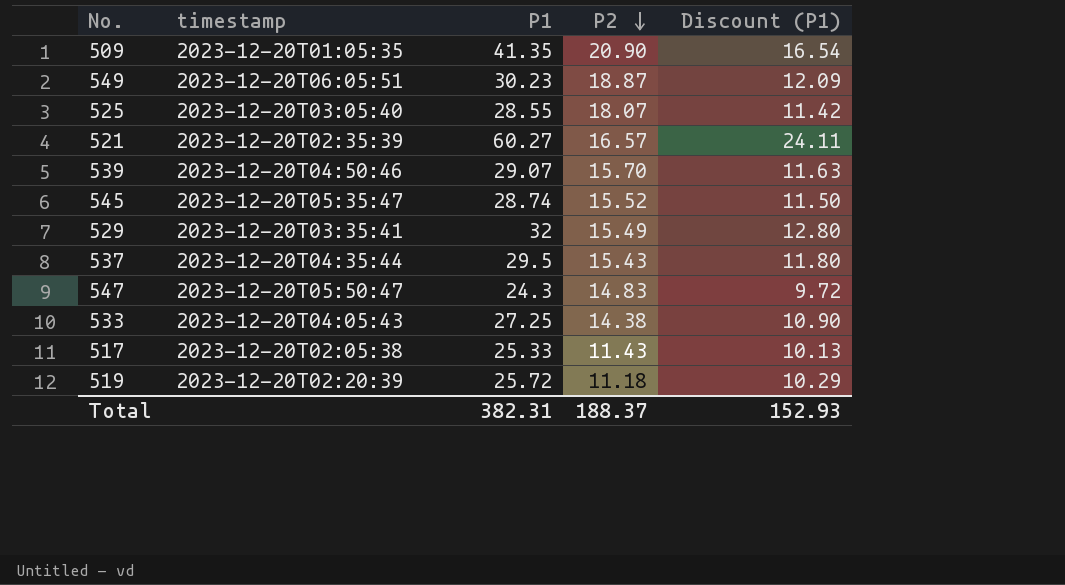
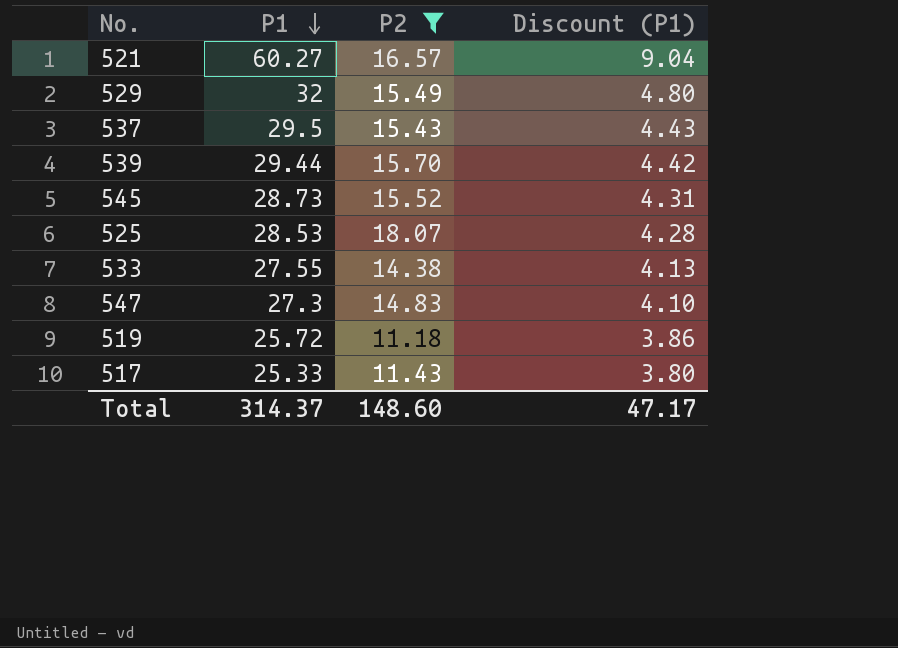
filter: none -> P2 <= 18.07
row order: P2 descending -> P1 descending
column timestamp | position: 2 -> none
column Discount (P1) | formula: [P1] * 0.4 -> [P1] * 0.15
539 | P1: 29.07 -> 29.44
545 | P1: 28.74 -> 28.73
525 | P1: 28.55 -> 28.53
533 | P1: 27.25 -> 27.55
547 | P1: 24.3 -> 27.3
Total | P1: 382.31 -> 314.37
Total | P2: 188.37 -> 148.60
Total | Discount (P1): 152.93 -> 47.17

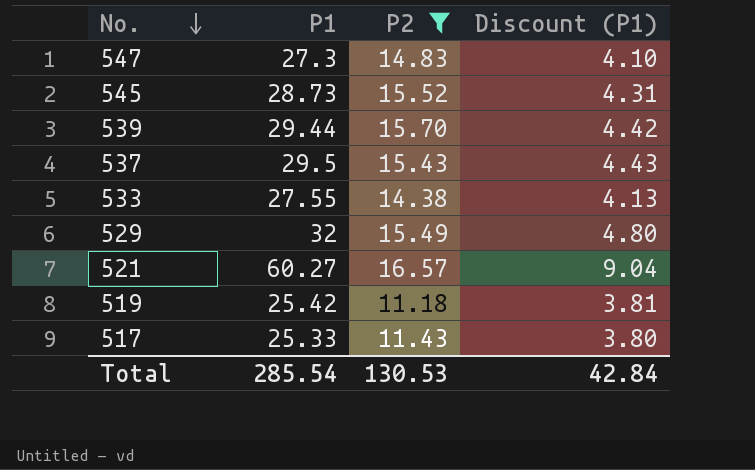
row order: P1 descending -> No. descending
row 525: 28.53 | 18.07 | 4.28 -> none
519 | P1: 25.72 -> 25.42
519 | Discount (P1): 3.86 -> 3.81
Total | P1: 314.37 -> 285.54
Total | P2: 148.60 -> 130.53
Total | Discount (P1): 47.17 -> 42.84

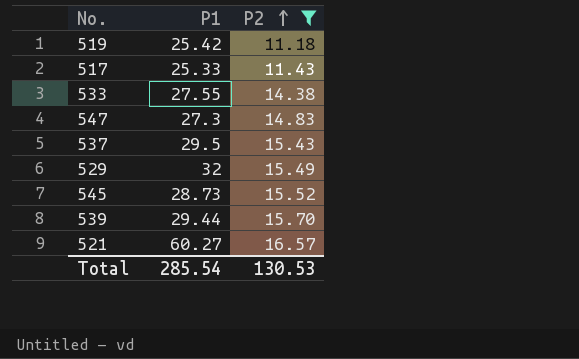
row order: No. descending -> P2 ascending
column Discount (P1) | formula: [P1] * 0.15 -> none

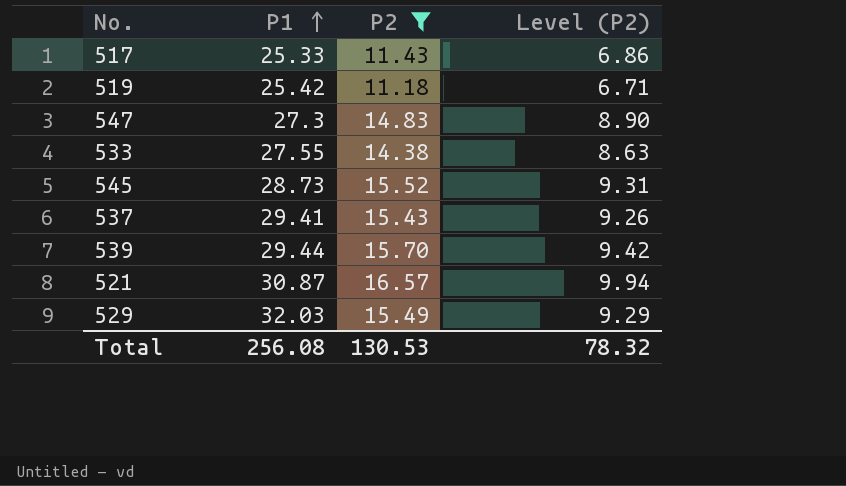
row order: P2 ascending -> P1 ascending
column Level (P2) | formula: none -> [P2] * 0.6
537 | P1: 29.5 -> 29.41
521 | P1: 60.27 -> 30.87
529 | P1: 32 -> 32.03
Total | P1: 285.54 -> 256.08

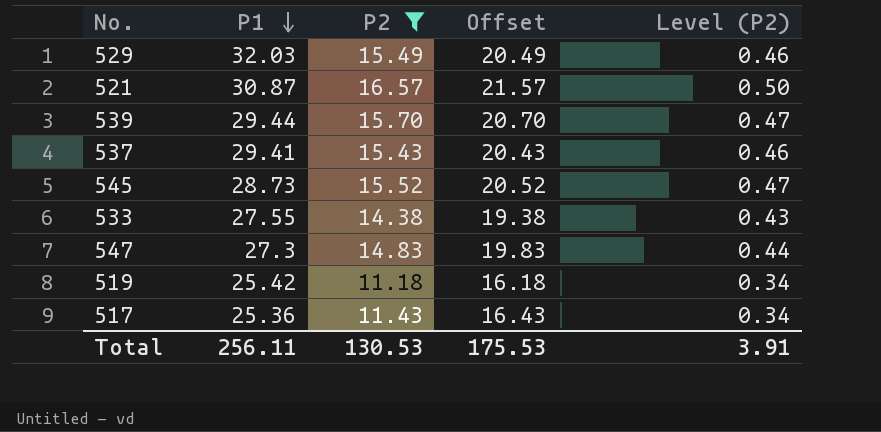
row order: P1 ascending -> P1 descending
column Offset | formula: none -> [P2] + 5
column Level (P2) | formula: [P2] * 0.6 -> [P2] * 0.03
517 | P1: 25.33 -> 25.36
Total | P1: 256.08 -> 256.11
Total | Level (P2): 78.32 -> 3.91

